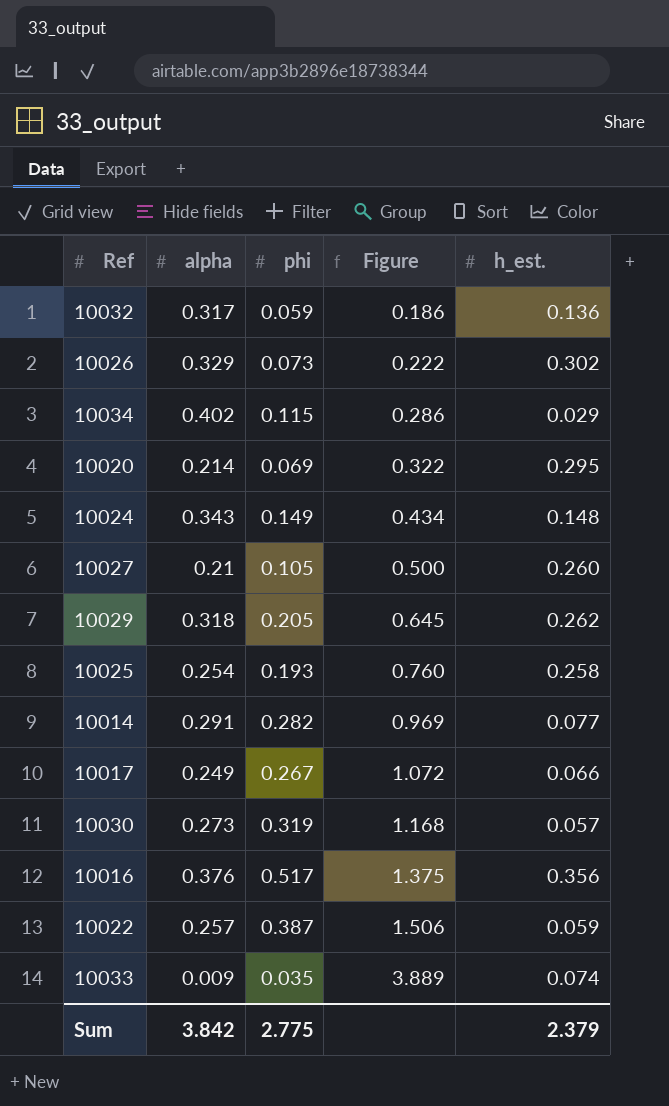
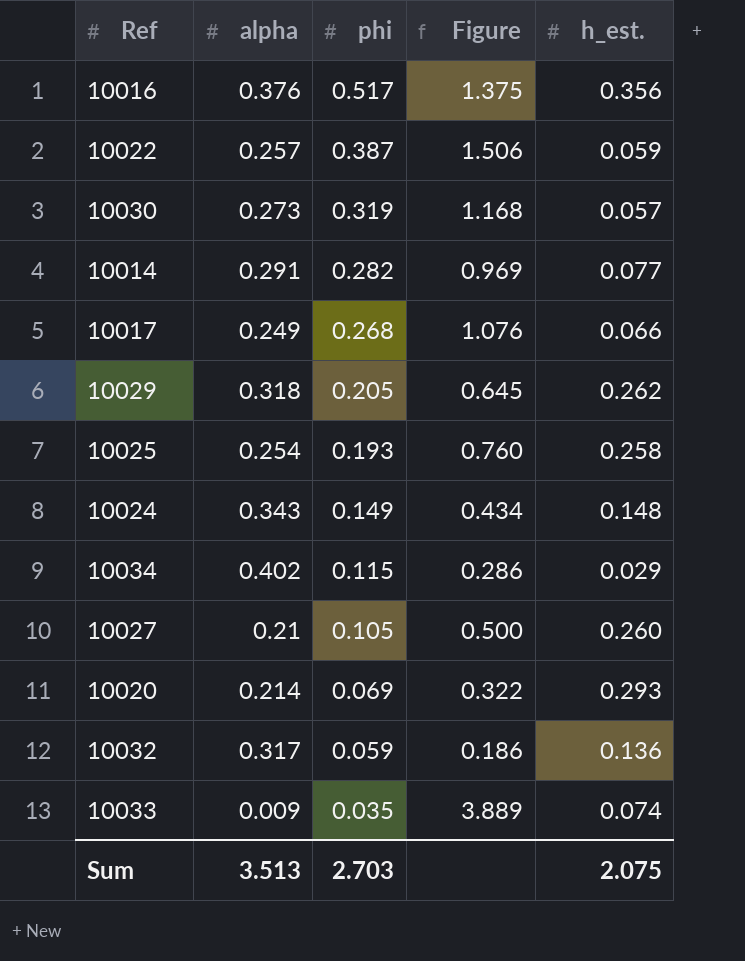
row order: Figure ascending -> phi descending
row 10026: 0.329 | 0.073 | 0.222 | 0.302 -> none
10017 | phi: 0.267 -> 0.268
10017 | Figure: 1.072 -> 1.076
10020 | h_est.: 0.295 -> 0.293
Sum | alpha: 3.842 -> 3.513
Sum | phi: 2.775 -> 2.703
Sum | h_est.: 2.379 -> 2.075

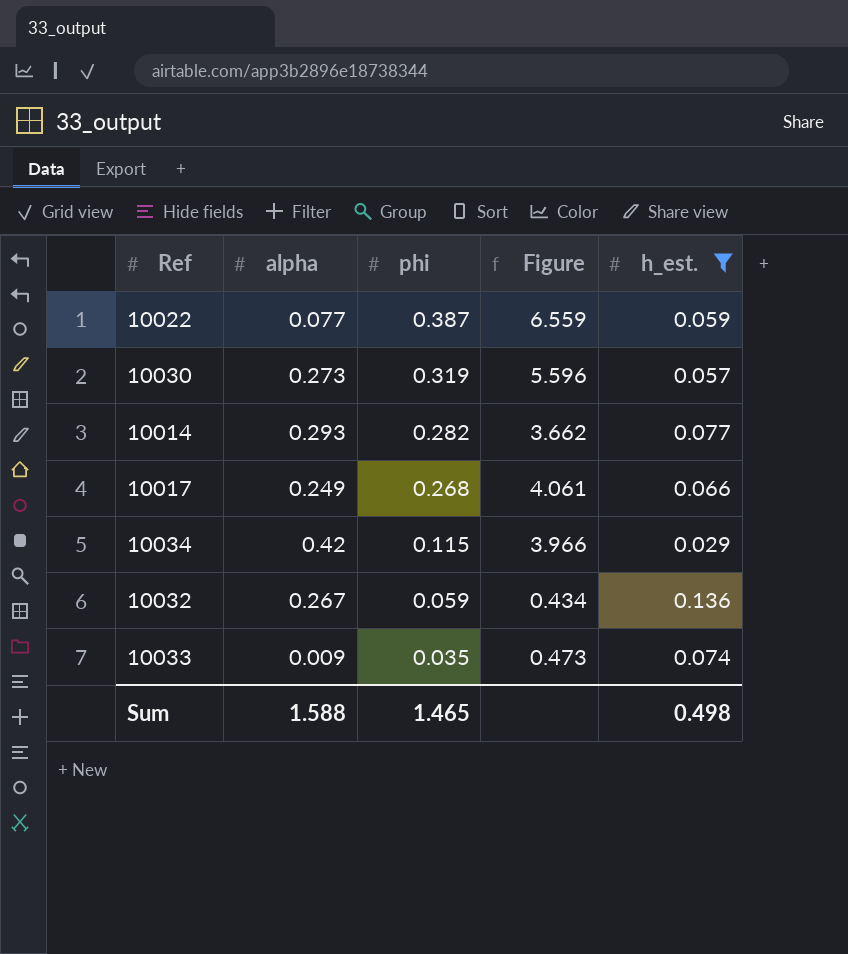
filter: none -> h_est. <= 0.136
column Figure | formula: [phi] / [alpha] -> [phi] / [h_est.]
10022 | alpha: 0.257 -> 0.077
10014 | alpha: 0.291 -> 0.293
10034 | alpha: 0.402 -> 0.42
10032 | alpha: 0.317 -> 0.267
Sum | alpha: 3.513 -> 1.588
Sum | phi: 2.703 -> 1.465
Sum | h_est.: 2.075 -> 0.498

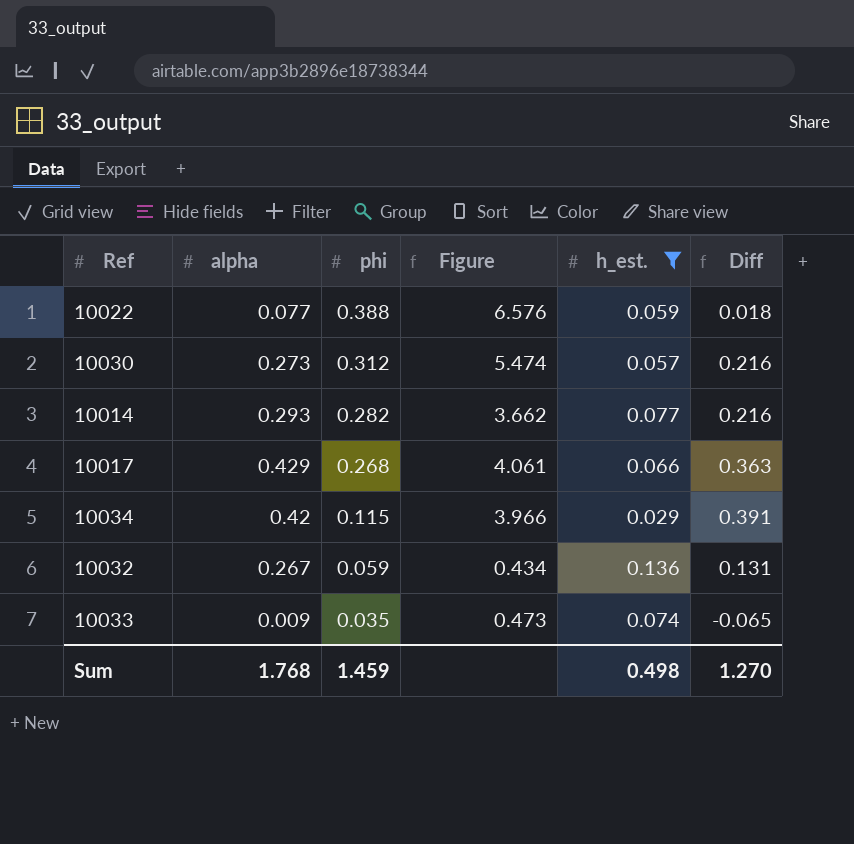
column Diff | formula: none -> [alpha] - [h_est.]
10022 | phi: 0.387 -> 0.388
10022 | Figure: 6.559 -> 6.576
10030 | phi: 0.319 -> 0.312
10030 | Figure: 5.596 -> 5.474
10017 | alpha: 0.249 -> 0.429
Sum | alpha: 1.588 -> 1.768
Sum | phi: 1.465 -> 1.459

